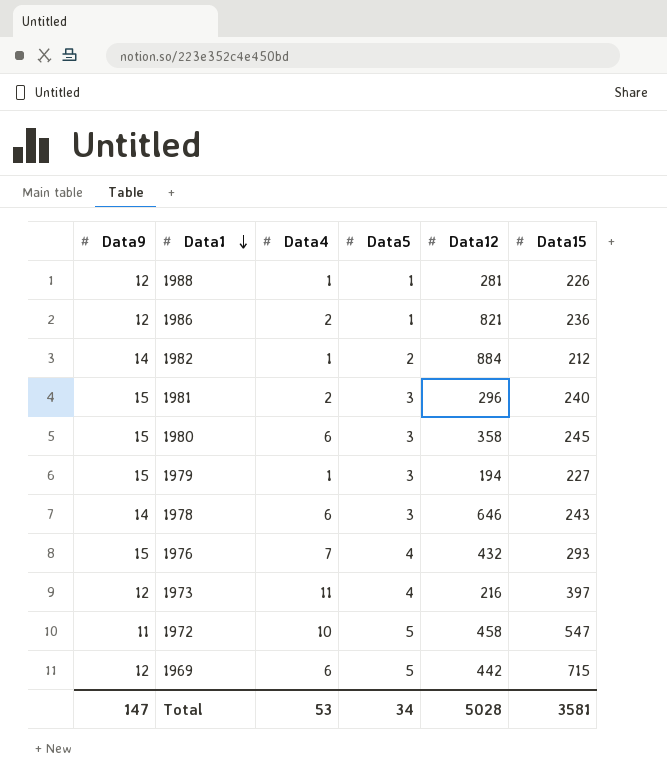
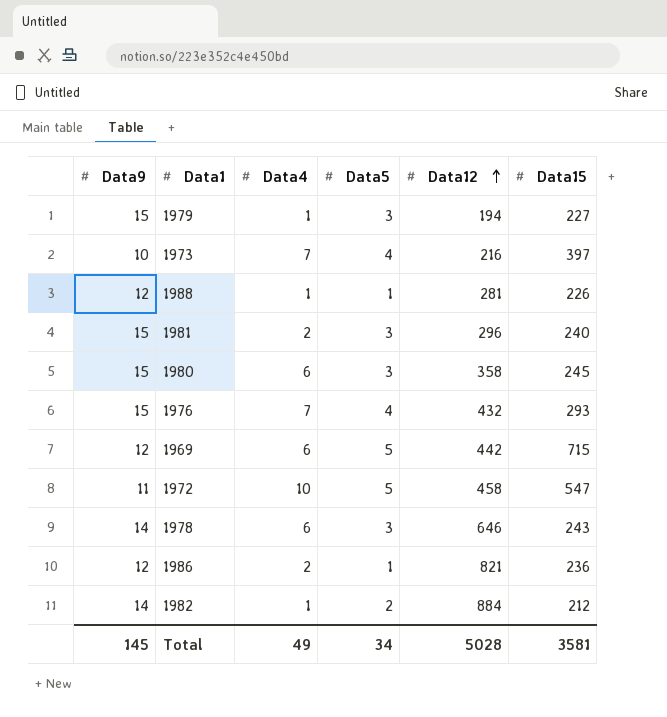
row order: Data1 descending -> Data12 ascending
1973 | Data9: 12 -> 10
1973 | Data4: 11 -> 7
Total | Data9: 147 -> 145
Total | Data4: 53 -> 49

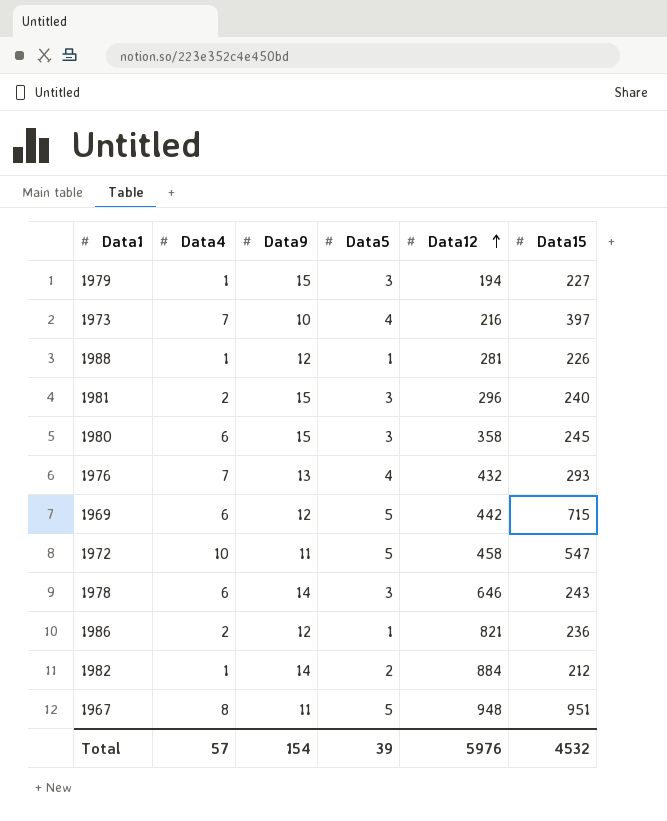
column Data9 | position: 1 -> 3
1976 | Data9: 15 -> 13
row 1967: none -> 8 | 11 | 5 | 948 | 951
Total | Data4: 49 -> 57
Total | Data9: 145 -> 154
Total | Data5: 34 -> 39
Total | Data12: 5028 -> 5976
Total | Data15: 3581 -> 4532

